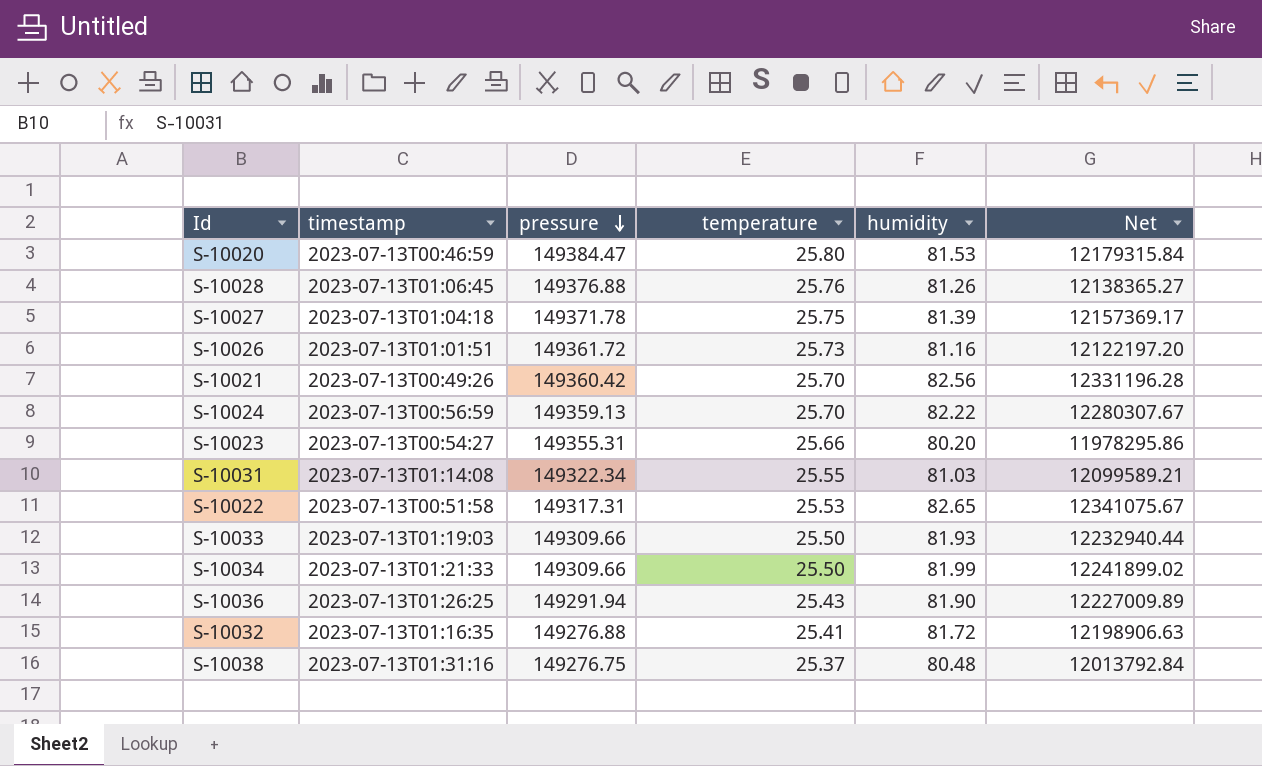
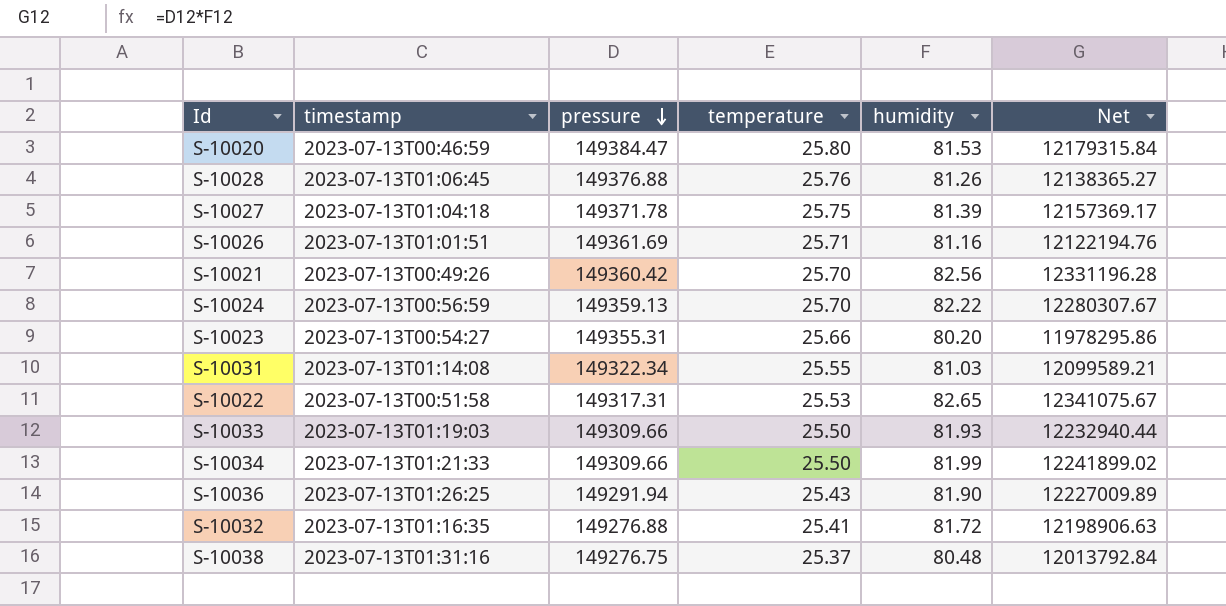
S-10026 | pressure: 149361.72 -> 149361.69
S-10026 | temperature: 25.73 -> 25.71
S-10026 | Net: 12122197.20 -> 12122194.76

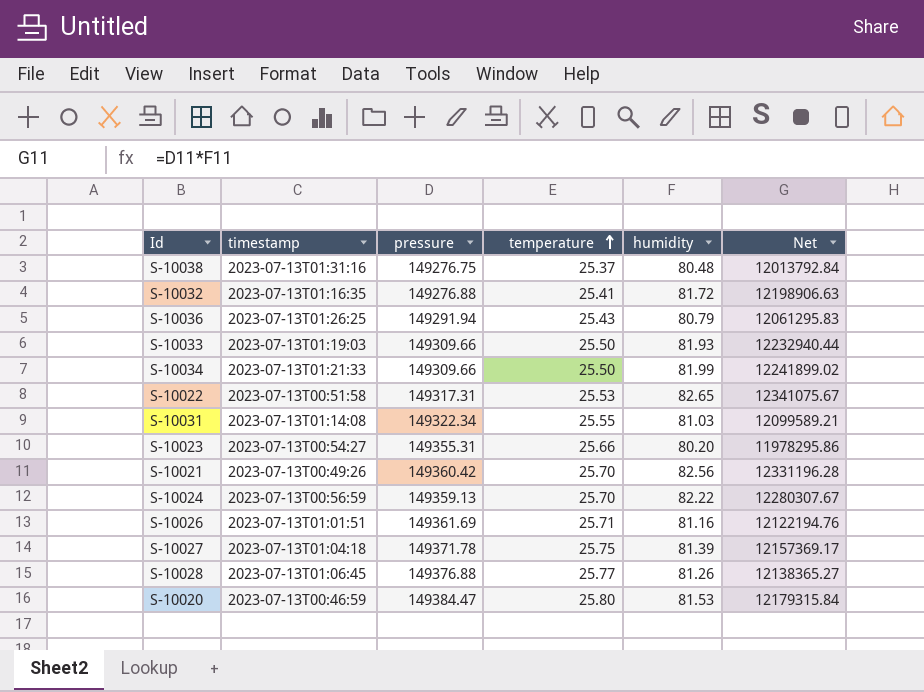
row order: pressure descending -> temperature ascending
S-10036 | humidity: 81.90 -> 80.79
S-10036 | Net: 12227009.89 -> 12061295.83
S-10028 | temperature: 25.76 -> 25.77

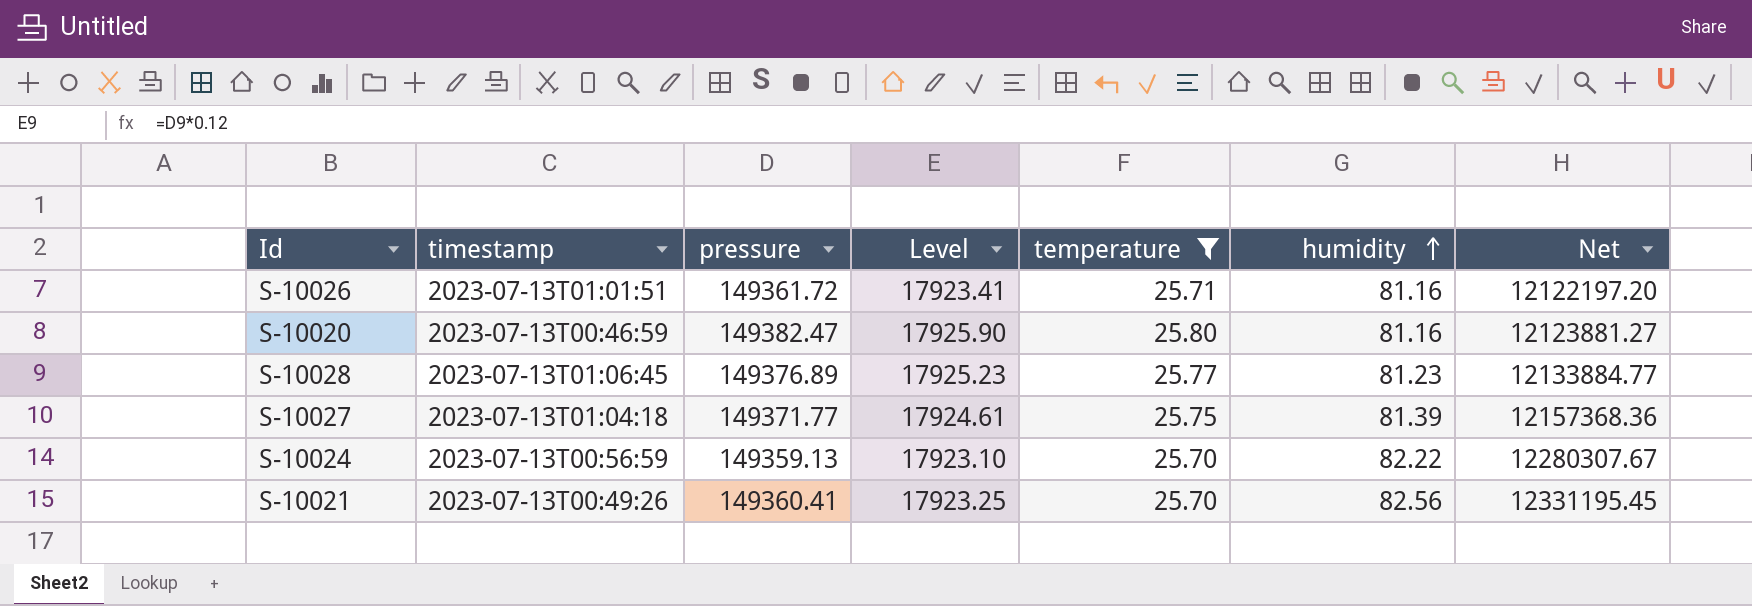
filter: none -> temperature >= 25.70
row order: temperature ascending -> humidity ascending
column Level | formula: none -> [pressure] * 0.12
S-10026 | pressure: 149361.69 -> 149361.72
S-10026 | Net: 12122194.76 -> 12122197.20
S-10020 | pressure: 149384.47 -> 149382.47
S-10020 | humidity: 81.53 -> 81.16
S-10020 | Net: 12179315.84 -> 12123881.27
S-10028 | pressure: 149376.88 -> 149376.89
S-10028 | humidity: 81.26 -> 81.23
S-10028 | Net: 12138365.27 -> 12133884.77
S-10027 | pressure: 149371.78 -> 149371.77
S-10027 | Net: 12157369.17 -> 12157368.36
S-10021 | pressure: 149360.42 -> 149360.41
S-10021 | Net: 12331196.28 -> 12331195.45

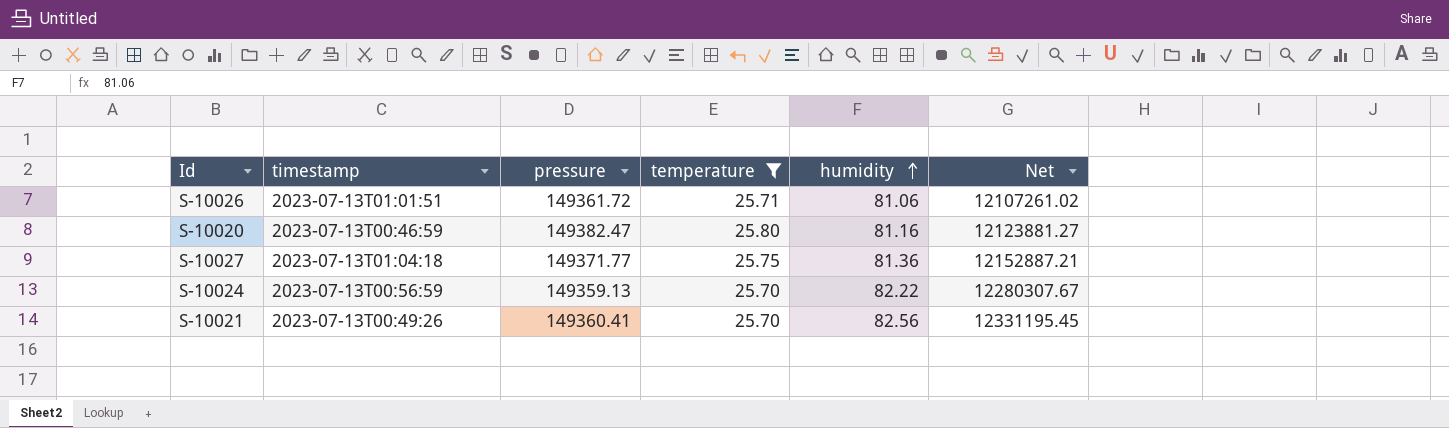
column Level | formula: [pressure] * 0.12 -> none
row S-10028: 2023-07-13T01:06:45 | 149376.89 | 17925.23 | 25.77 | 81.23 | 12133884.77 -> none
S-10026 | humidity: 81.16 -> 81.06
S-10026 | Net: 12122197.20 -> 12107261.02
S-10027 | humidity: 81.39 -> 81.36
S-10027 | Net: 12157368.36 -> 12152887.21

